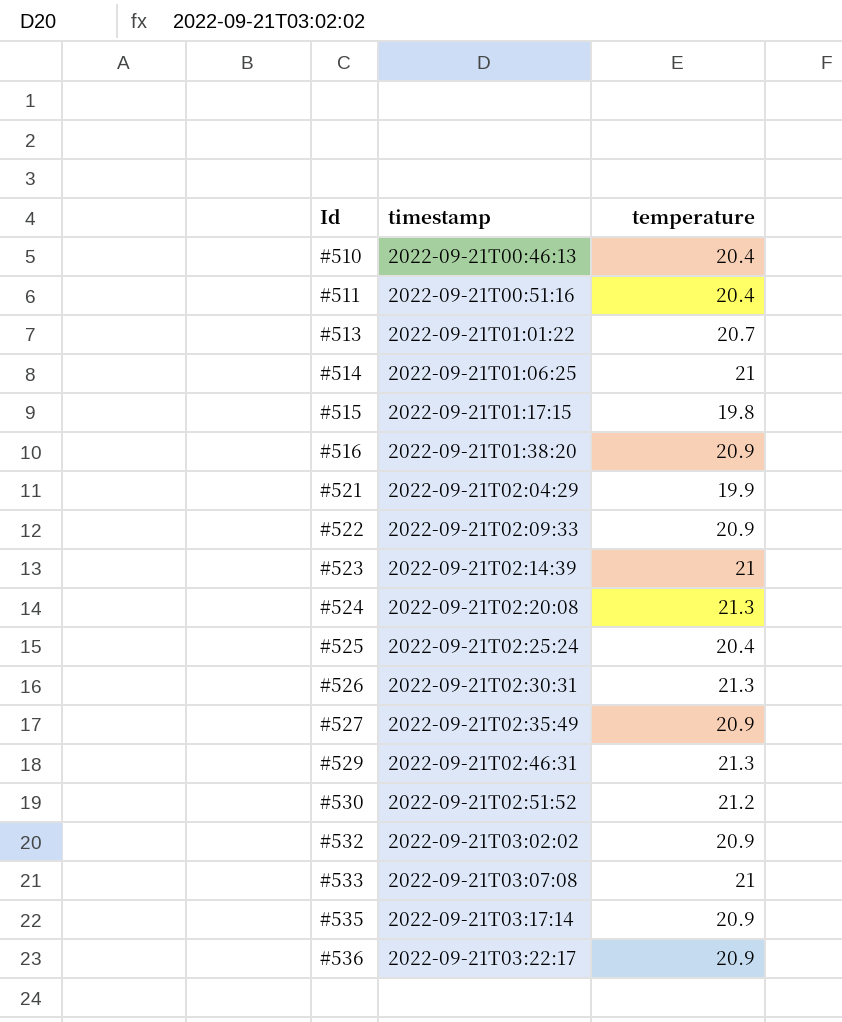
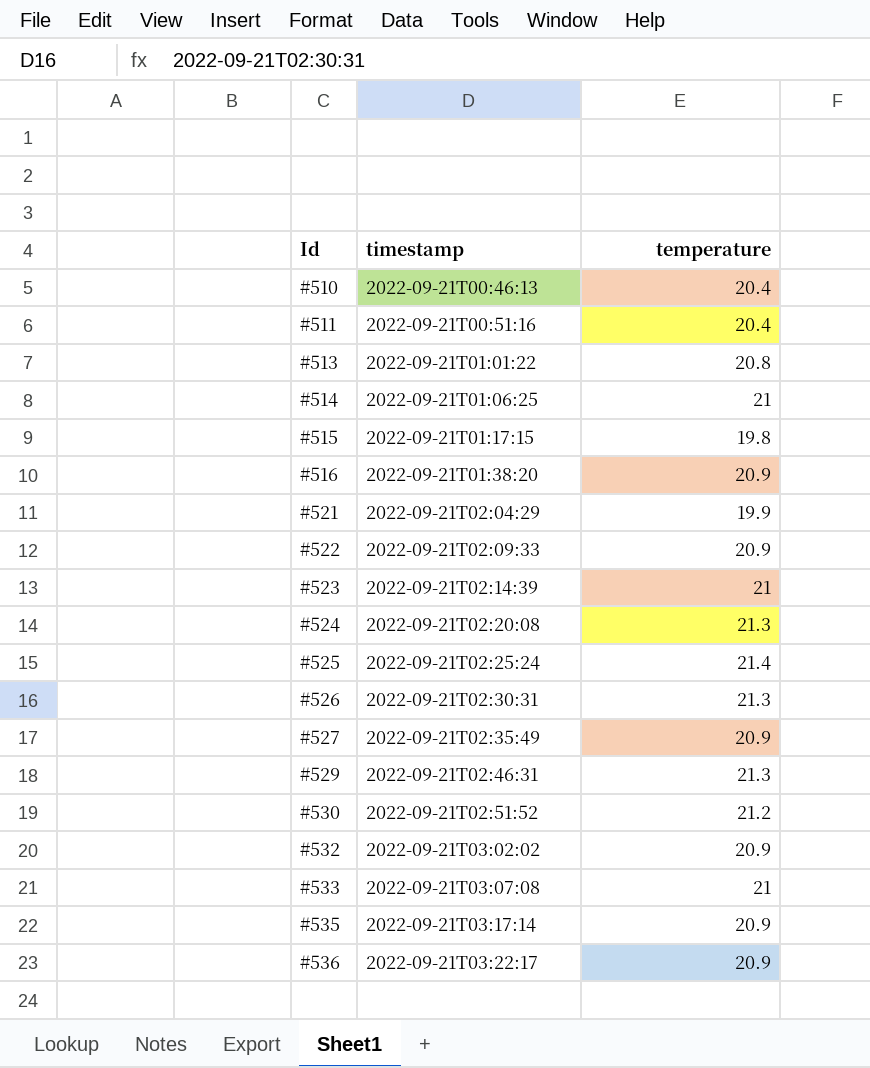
#513 | temperature: 20.7 -> 20.8
#525 | temperature: 20.4 -> 21.4

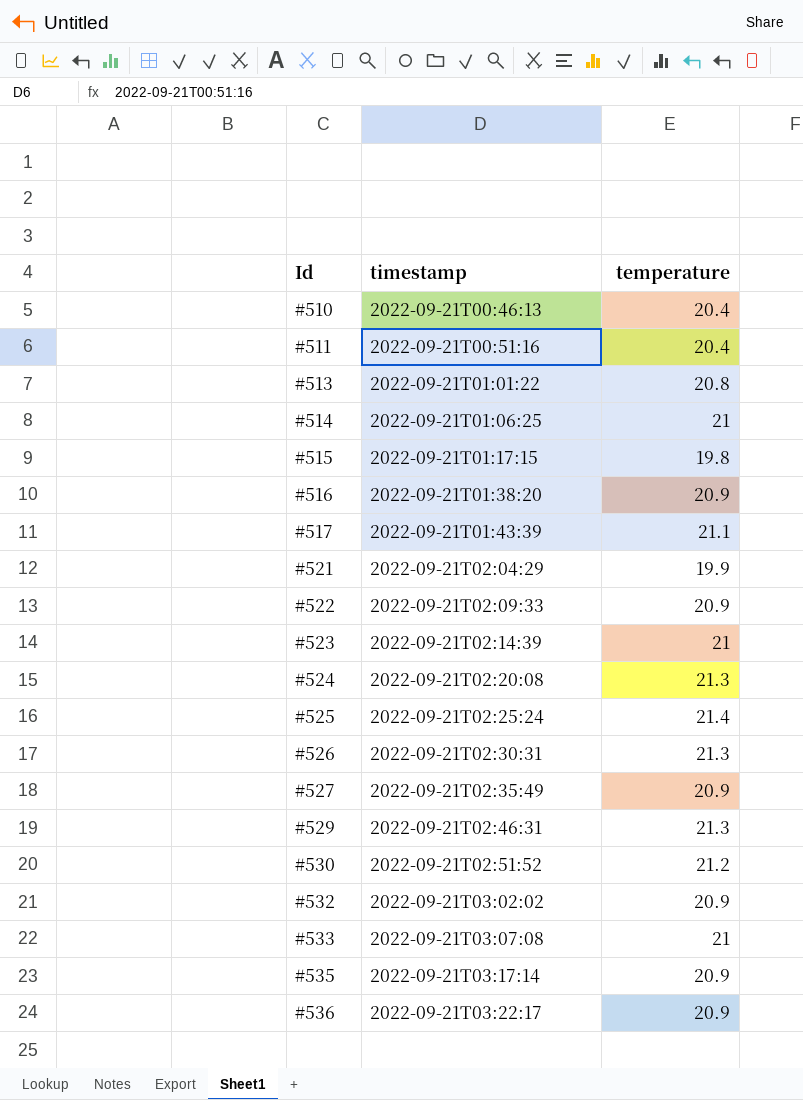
row #517: none -> 2022-09-21T01:43:39 | 21.1

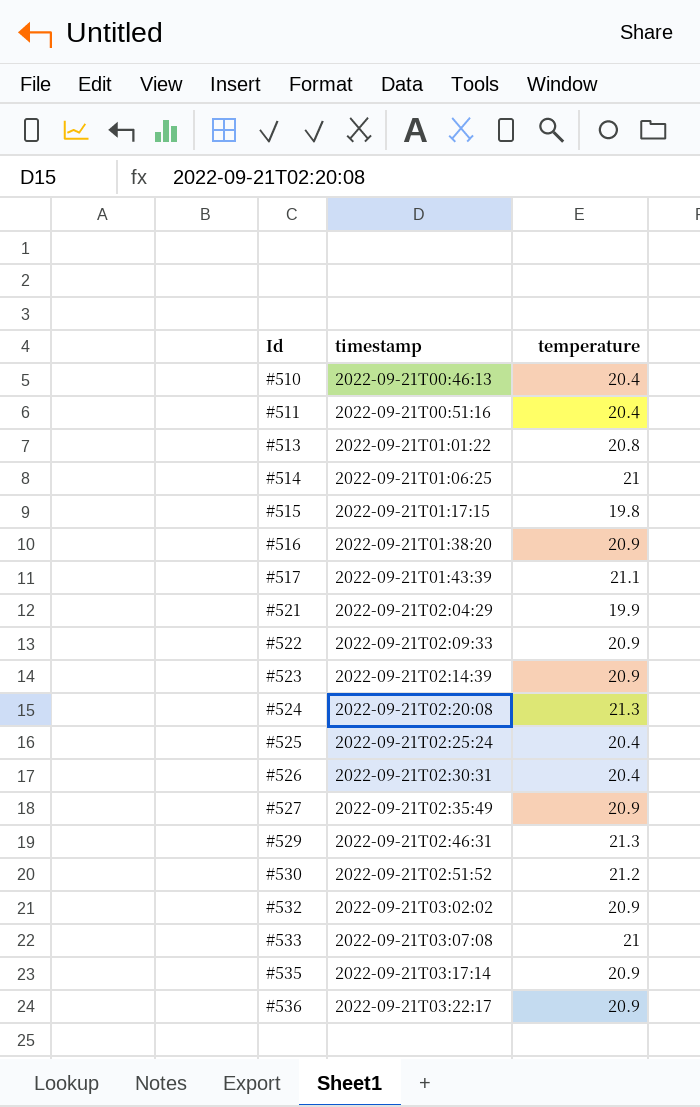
#523 | temperature: 21 -> 20.9
#525 | temperature: 21.4 -> 20.4
#526 | temperature: 21.3 -> 20.4

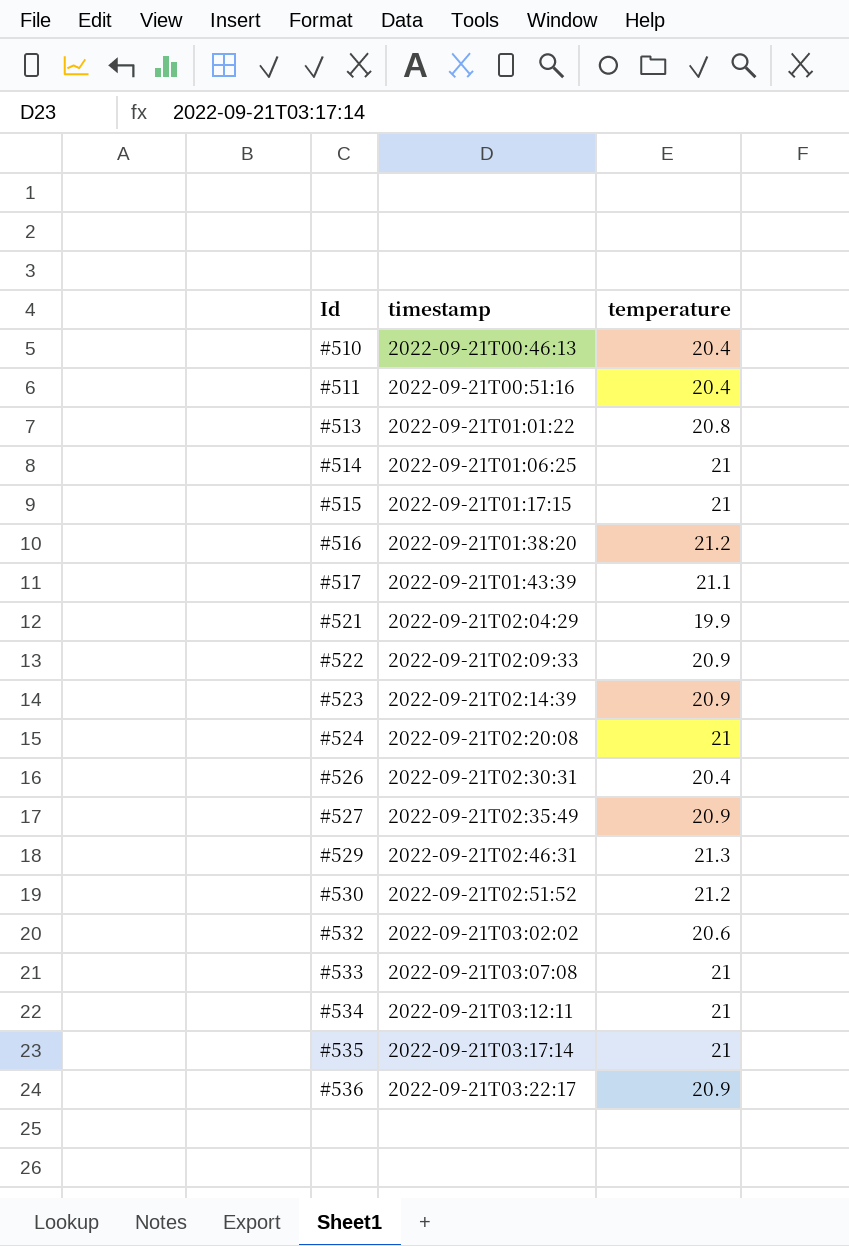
row #525: 2022-09-21T02:25:24 | 20.4 -> none
#515 | temperature: 19.8 -> 21
#516 | temperature: 20.9 -> 21.2
#524 | temperature: 21.3 -> 21
#532 | temperature: 20.9 -> 20.6
row #534: none -> 2022-09-21T03:12:11 | 21
#535 | temperature: 20.9 -> 21

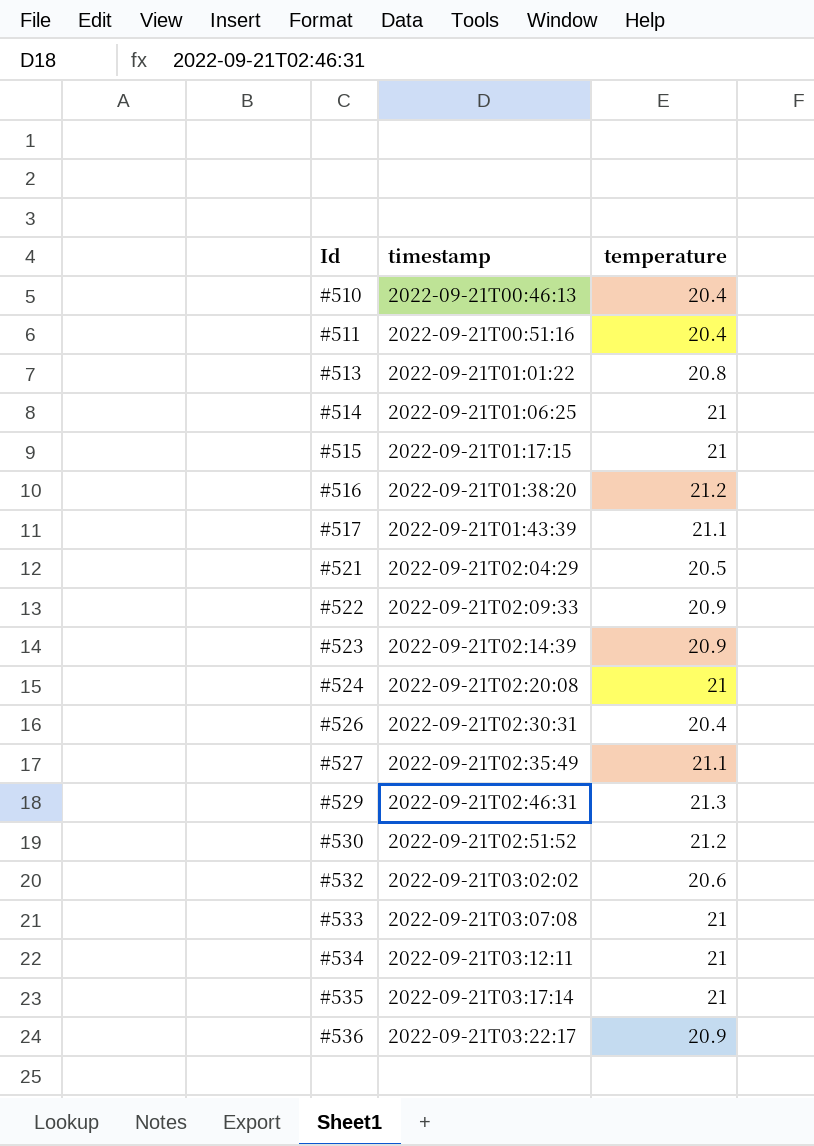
#521 | temperature: 19.9 -> 20.5
#527 | temperature: 20.9 -> 21.1

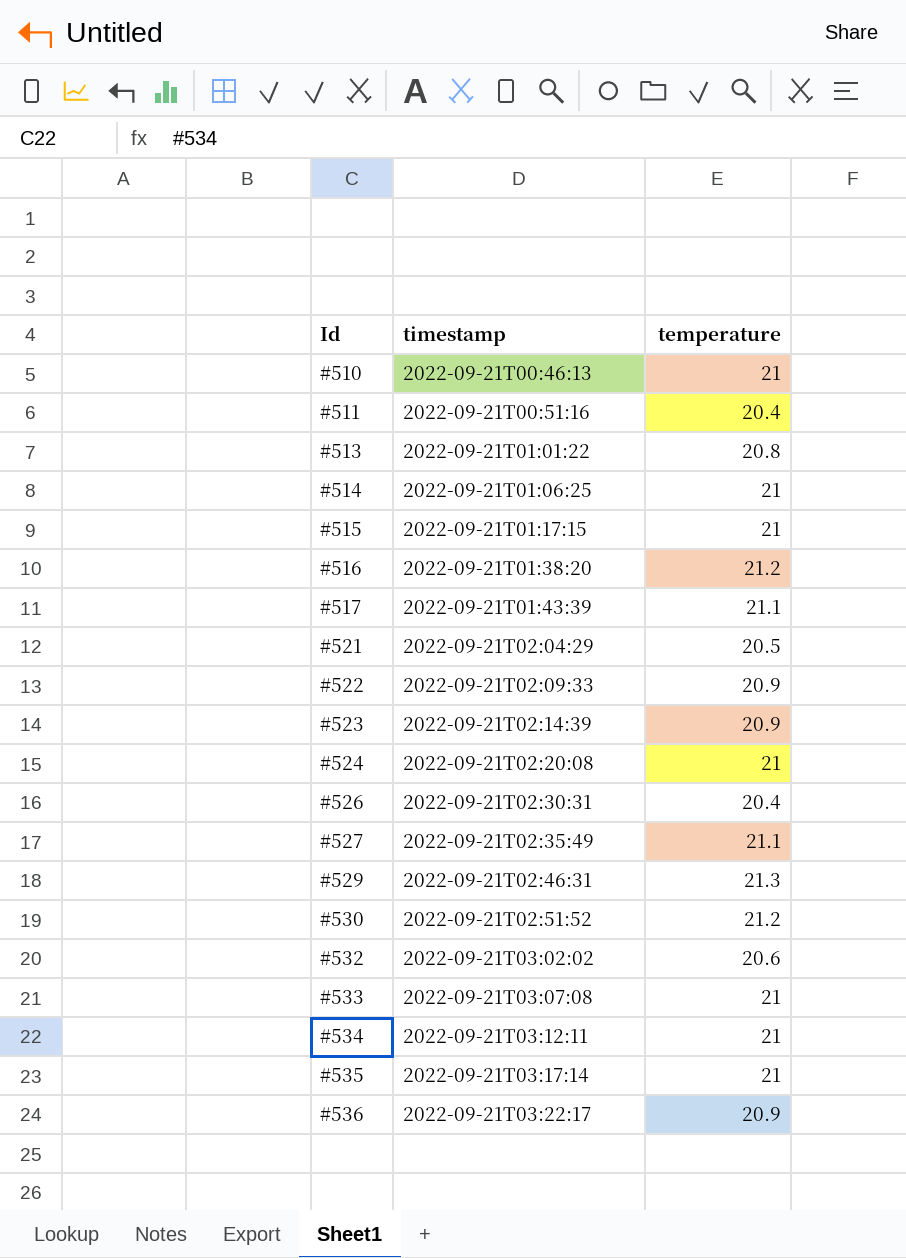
#510 | temperature: 20.4 -> 21

